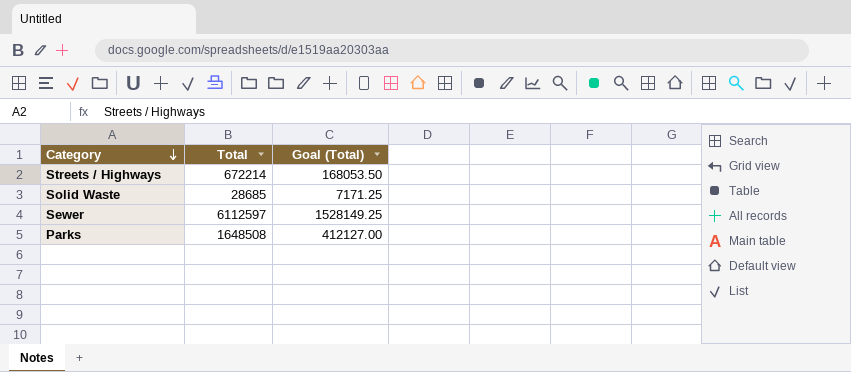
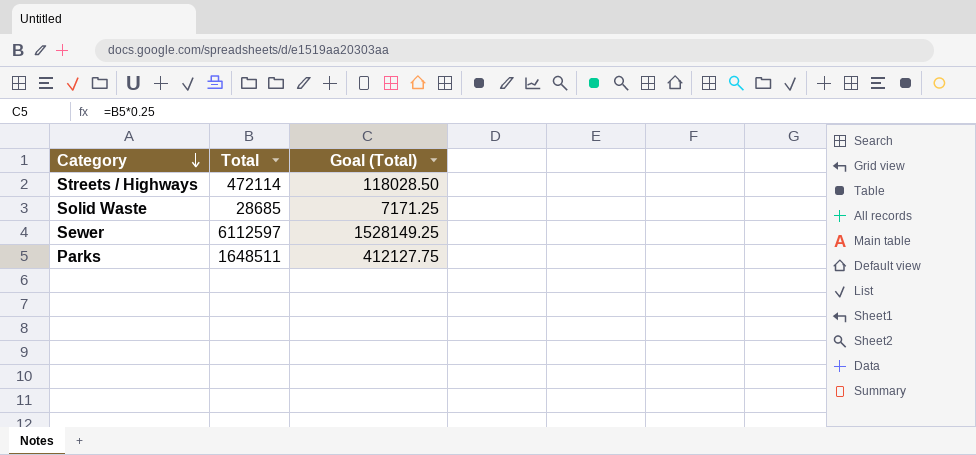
Streets / Highways | Total: 672214 -> 472114
Streets / Highways | Goal (Total): 168053.50 -> 118028.50
Parks | Total: 1648508 -> 1648511
Parks | Goal (Total): 412127.00 -> 412127.75

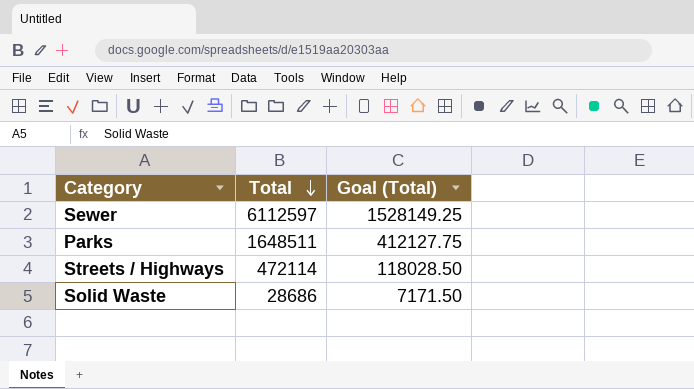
row order: Category descending -> Total descending
Solid Waste | Total: 28685 -> 28686
Solid Waste | Goal (Total): 7171.25 -> 7171.50

